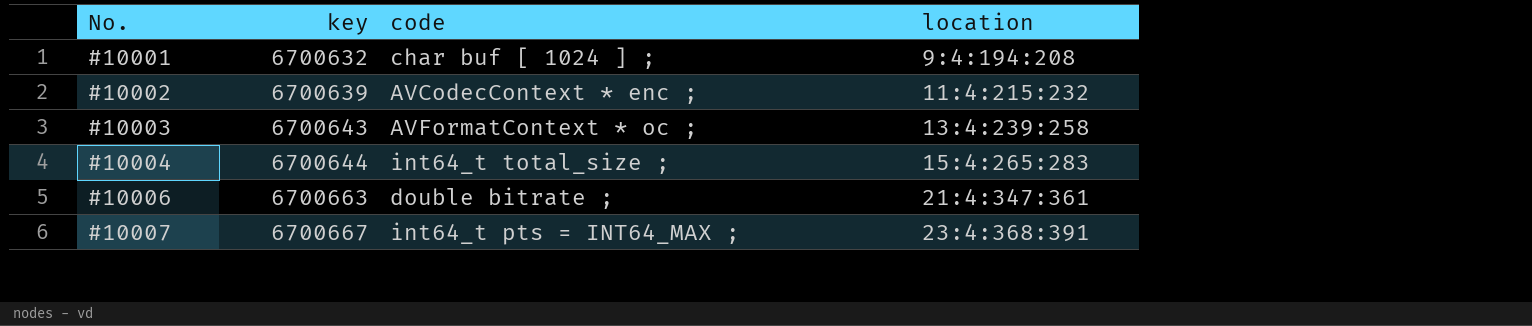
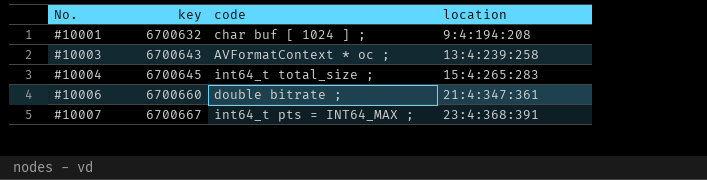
row #10002: 6700639 | AVCodecContext * enc ; | 11:4:215:232 -> none
#10004 | key: 6700644 -> 6700645
#10006 | key: 6700663 -> 6700660

